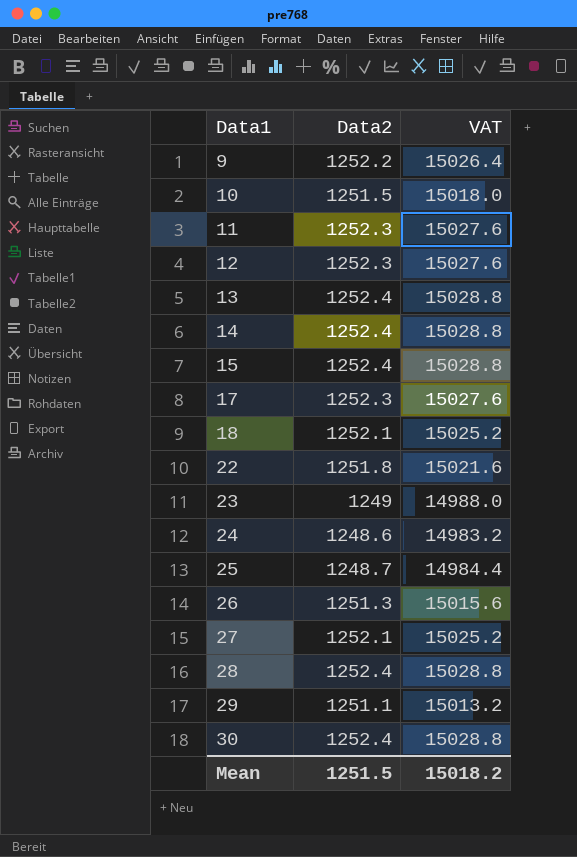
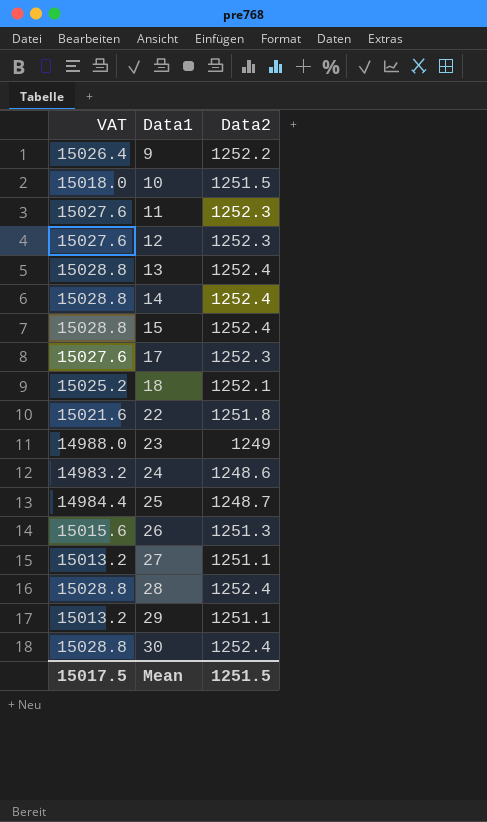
column VAT | position: 3 -> 1
27 | VAT: 15025.2 -> 15013.2
27 | Data2: 1252.1 -> 1251.1
Mean | VAT: 15018.2 -> 15017.5

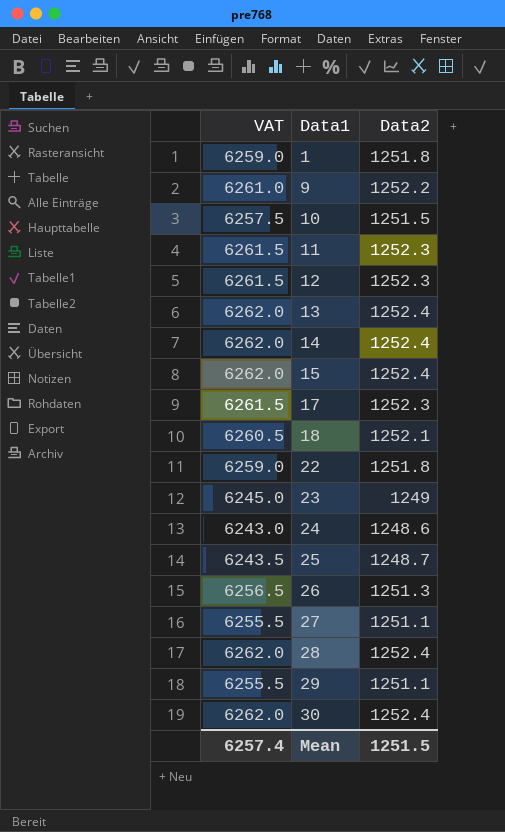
column VAT | formula: [Data2] * 12 -> [Data2] * 5
row 1: none -> 6259.0 | 1251.8
Mean | VAT: 15017.5 -> 6257.4

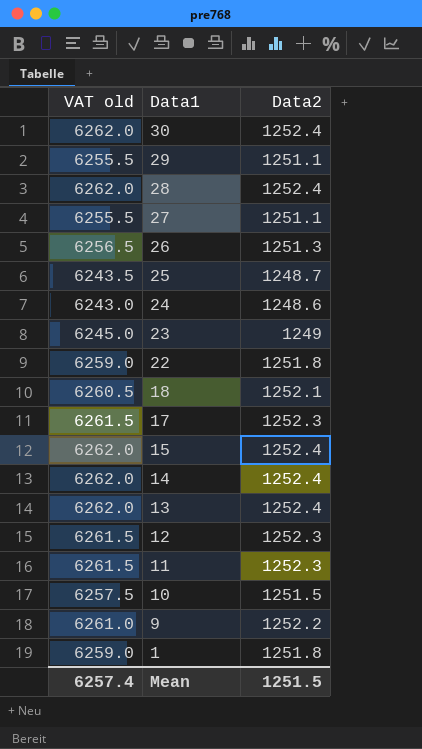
row order: Data1 ascending -> Data1 descending
column name: VAT -> VAT old

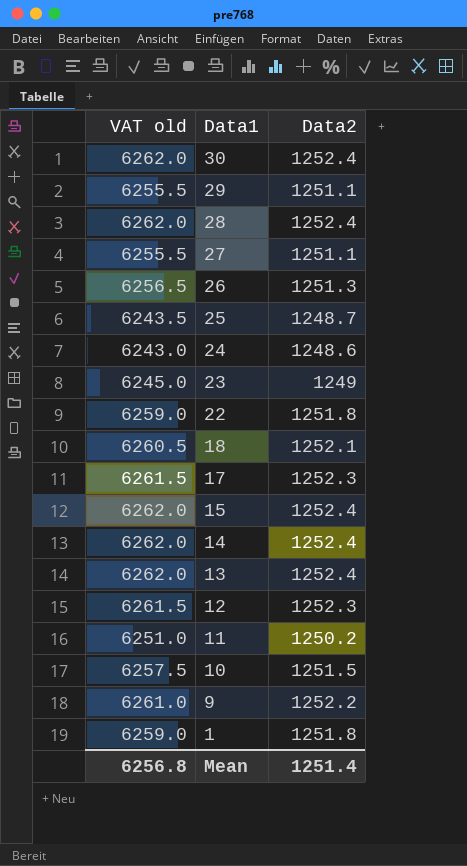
11 | VAT old: 6261.5 -> 6251.0
11 | Data2: 1252.3 -> 1250.2
Mean | VAT old: 6257.4 -> 6256.8
Mean | Data2: 1251.5 -> 1251.4

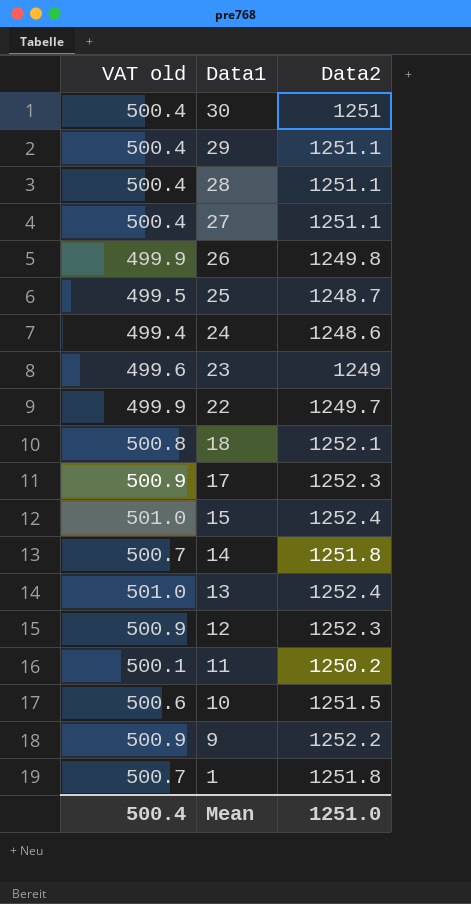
column VAT old | formula: [Data2] * 5 -> [Data2] * 0.4
30 | Data2: 1252.4 -> 1251
28 | Data2: 1252.4 -> 1251.1
26 | Data2: 1251.3 -> 1249.8
22 | Data2: 1251.8 -> 1249.7
14 | Data2: 1252.4 -> 1251.8
Mean | VAT old: 6256.8 -> 500.4
Mean | Data2: 1251.4 -> 1251.0

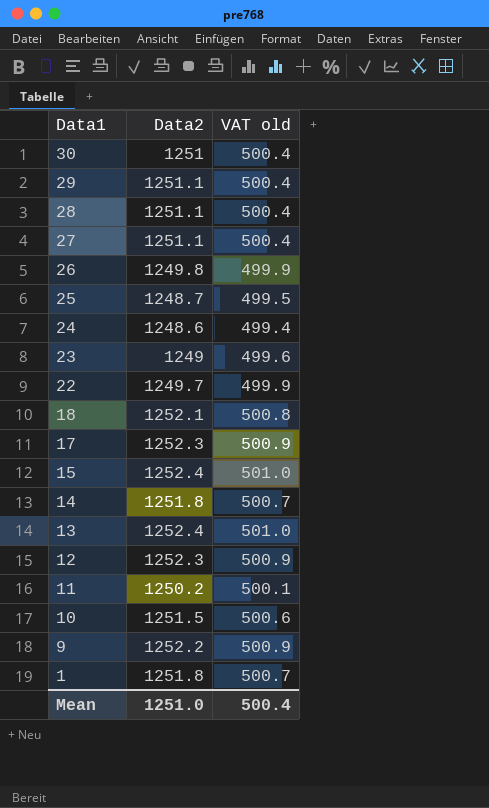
column VAT old | position: 1 -> 3

